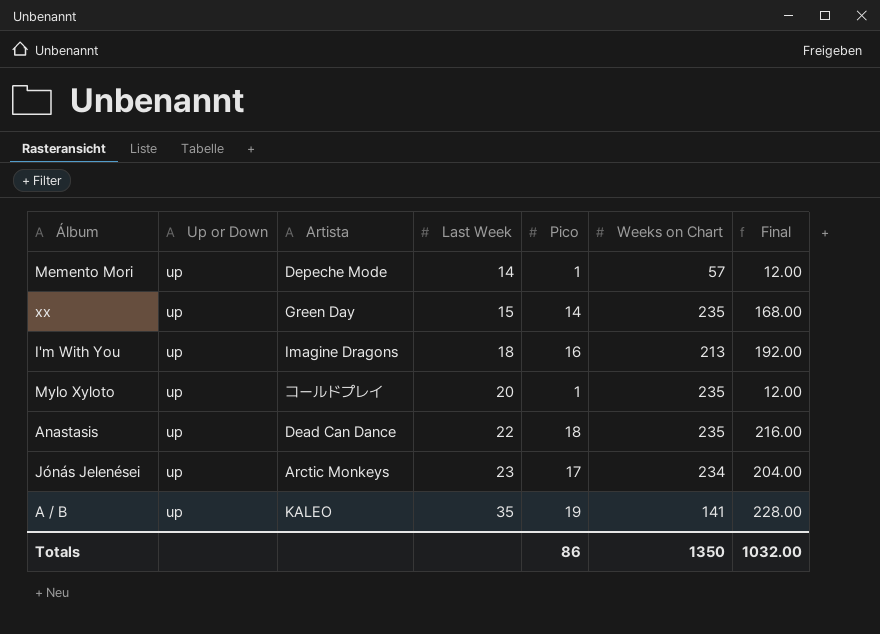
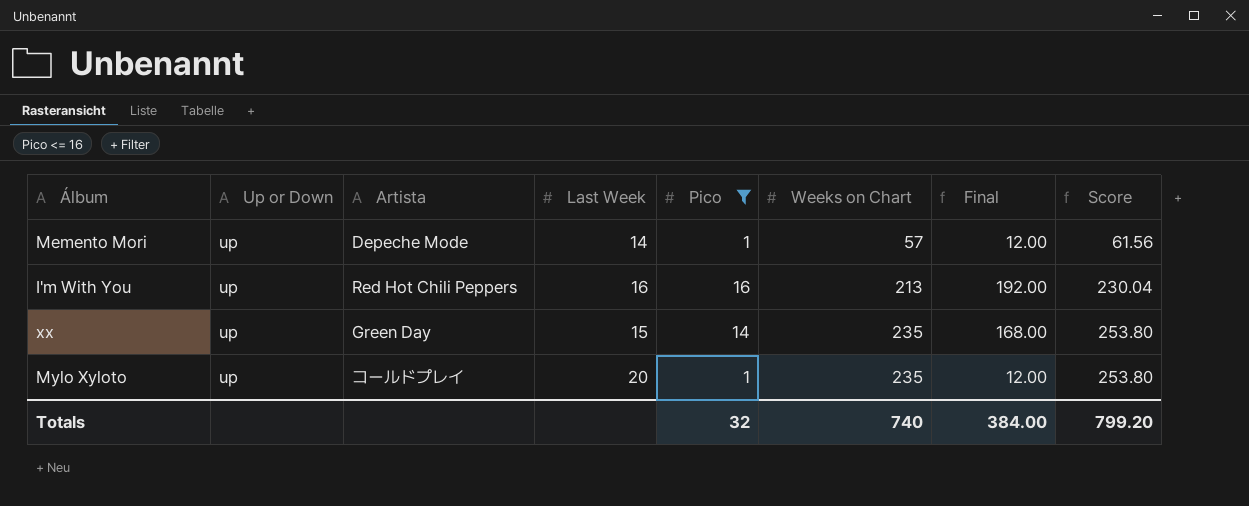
filter: none -> Pico <= 16
row order: Last Week ascending -> Weeks on Chart ascending
column Score | formula: none -> [Weeks on Chart] * 1.08
I'm With You | Artista: Imagine Dragons -> Red Hot Chili Peppers
I'm With You | Last Week: 18 -> 16
Totals | Pico: 86 -> 32
Totals | Weeks on Chart: 1350 -> 740
Totals | Final: 1032.00 -> 384.00

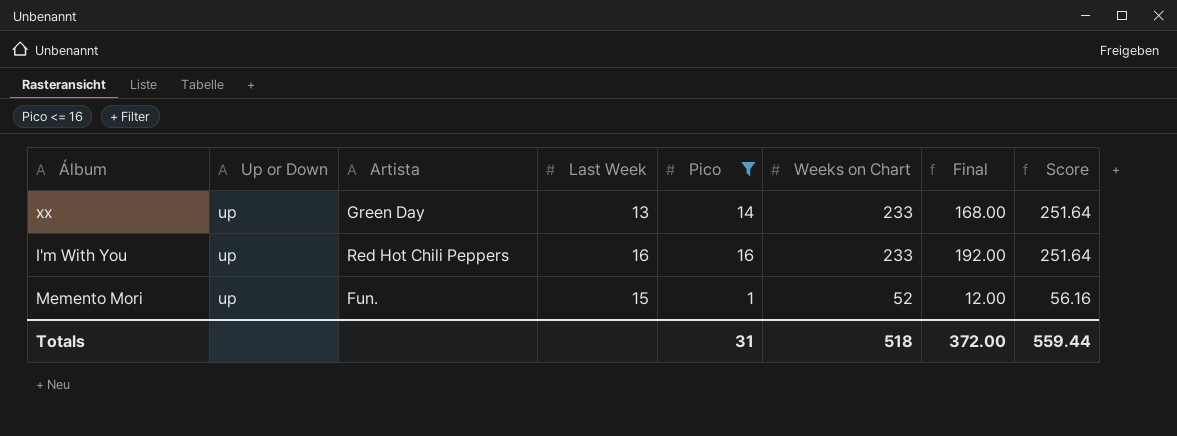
row order: Weeks on Chart ascending -> Weeks on Chart descending
row Mylo Xyloto: up | コールドプレイ | 20 | 1 | 235 | 12.00 | 253.80 -> none
xx | Last Week: 15 -> 13
xx | Weeks on Chart: 235 -> 233
xx | Score: 253.80 -> 251.64
I'm With You | Weeks on Chart: 213 -> 233
I'm With You | Score: 230.04 -> 251.64
Memento Mori | Artista: Depeche Mode -> Fun.
Memento Mori | Last Week: 14 -> 15
Memento Mori | Weeks on Chart: 57 -> 52
Memento Mori | Score: 61.56 -> 56.16
Totals | Pico: 32 -> 31
Totals | Weeks on Chart: 740 -> 518
Totals | Final: 384.00 -> 372.00
Totals | Score: 799.20 -> 559.44

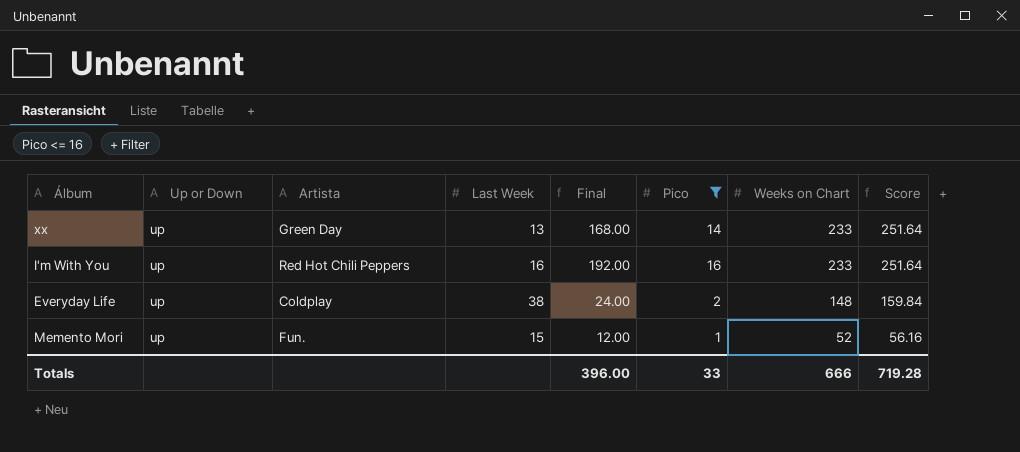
column Final | position: 7 -> 5
row Everyday Life: none -> up | Coldplay | 38 | 24.00 | 2 | 148 | 159.84
Totals | Final: 372.00 -> 396.00
Totals | Pico: 31 -> 33
Totals | Weeks on Chart: 518 -> 666
Totals | Score: 559.44 -> 719.28

